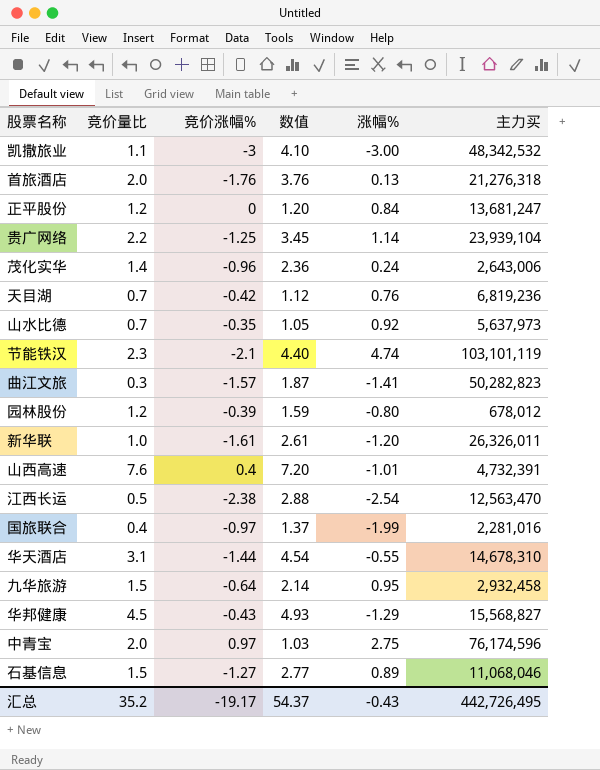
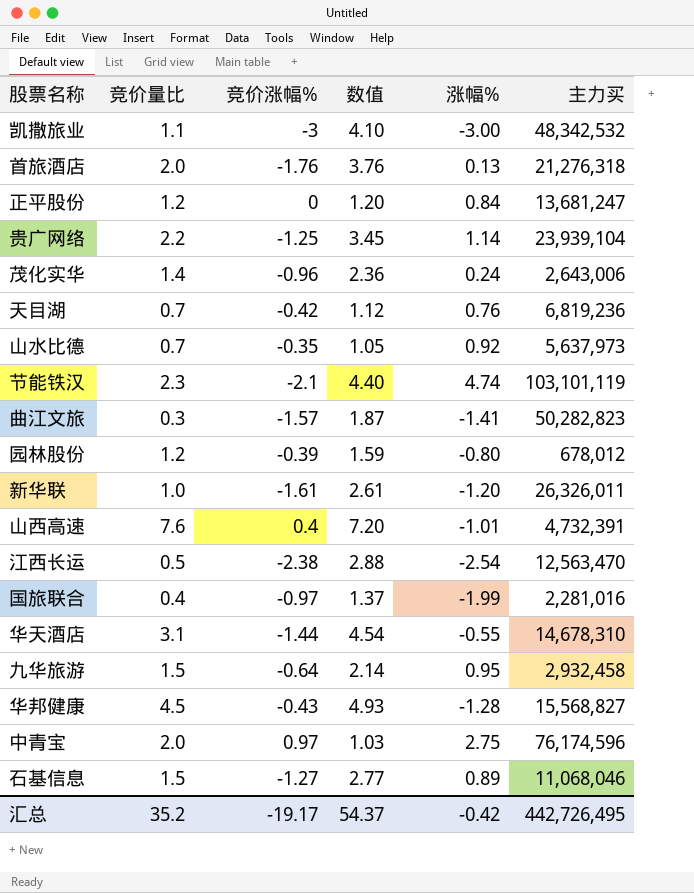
华邦健康 | 涨幅%: -1.29 -> -1.28
汇总 | 涨幅%: -0.43 -> -0.42

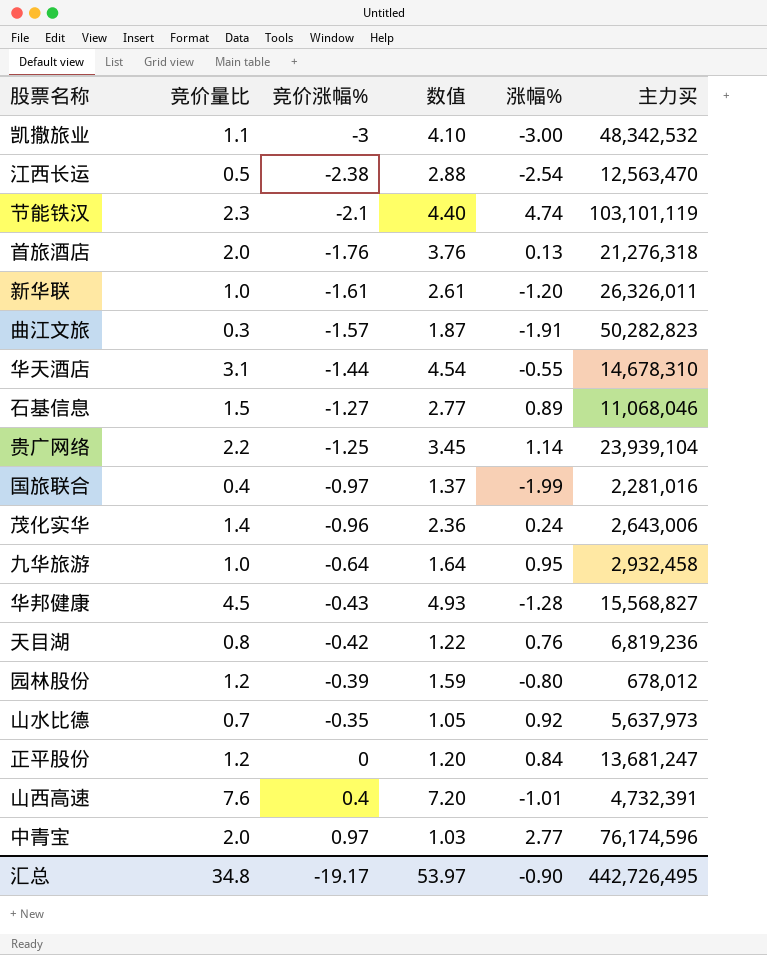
row order: none -> 竞价涨幅% ascending
曲江文旅 | 涨幅%: -1.41 -> -1.91
九华旅游 | 竞价量比: 1.5 -> 1.0
九华旅游 | 数值: 2.14 -> 1.64
天目湖 | 竞价量比: 0.7 -> 0.8
天目湖 | 数值: 1.12 -> 1.22
中青宝 | 涨幅%: 2.75 -> 2.77
汇总 | 竞价量比: 35.2 -> 34.8
汇总 | 数值: 54.37 -> 53.97
汇总 | 涨幅%: -0.42 -> -0.90

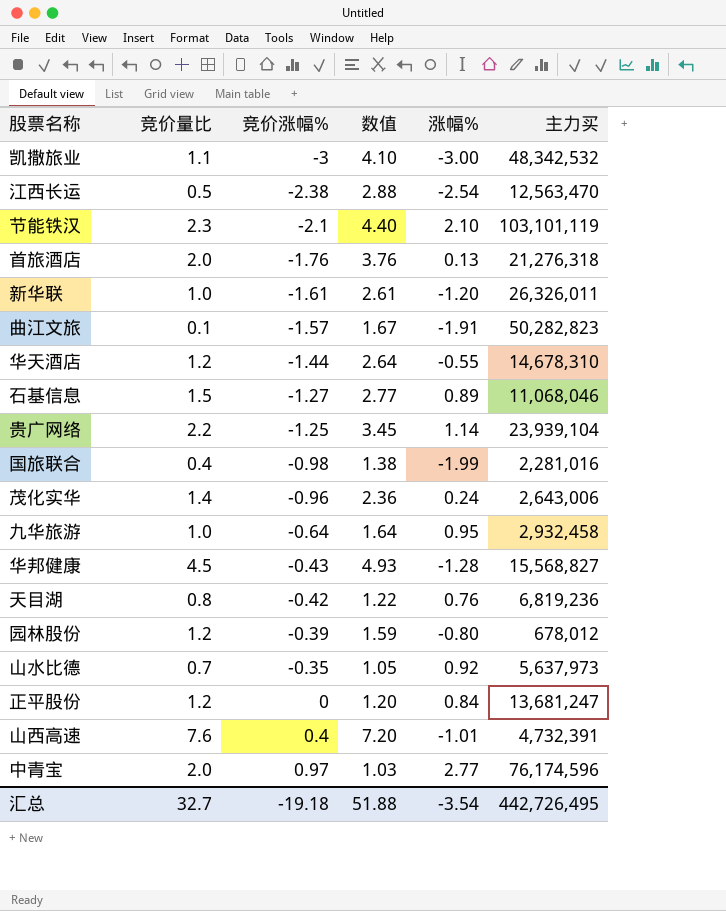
节能铁汉 | 涨幅%: 4.74 -> 2.10
曲江文旅 | 竞价量比: 0.3 -> 0.1
曲江文旅 | 数值: 1.87 -> 1.67
华天酒店 | 竞价量比: 3.1 -> 1.2
华天酒店 | 数值: 4.54 -> 2.64
国旅联合 | 竞价涨幅%: -0.97 -> -0.98
国旅联合 | 数值: 1.37 -> 1.38
汇总 | 竞价量比: 34.8 -> 32.7
汇总 | 竞价涨幅%: -19.17 -> -19.18
汇总 | 数值: 53.97 -> 51.88
汇总 | 涨幅%: -0.90 -> -3.54

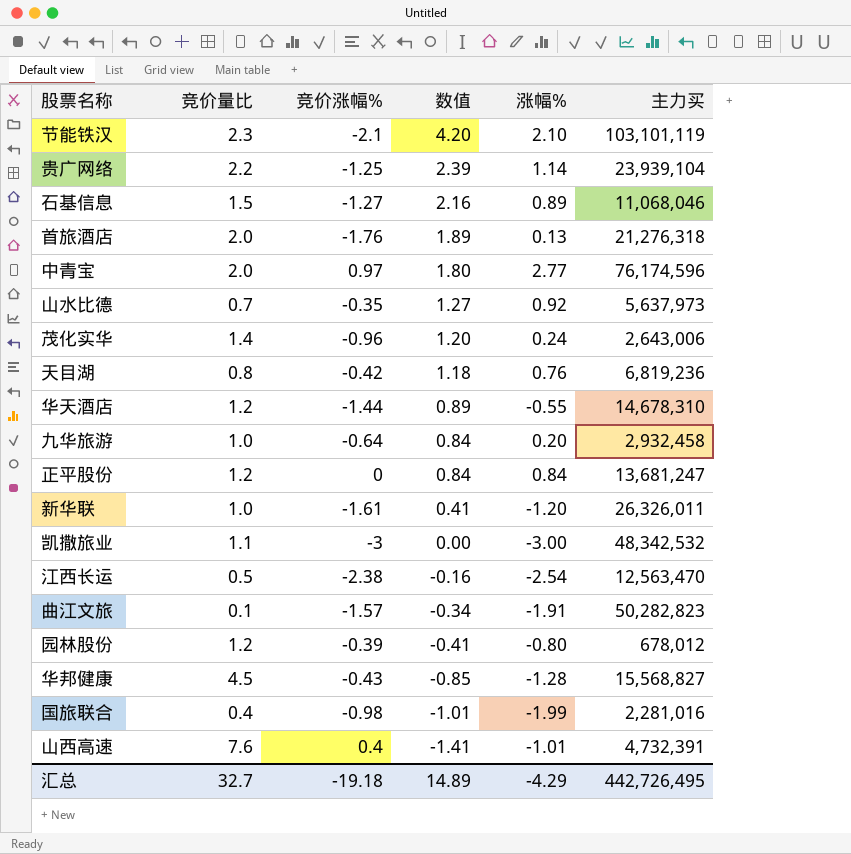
row order: 竞价涨幅% ascending -> 数值 descending
column 数值 | formula: [竞价量比] - [竞价涨幅%] -> [涨幅%] - [竞价涨幅%]
九华旅游 | 涨幅%: 0.95 -> 0.20
汇总 | 数值: 51.88 -> 14.89
汇总 | 涨幅%: -3.54 -> -4.29

